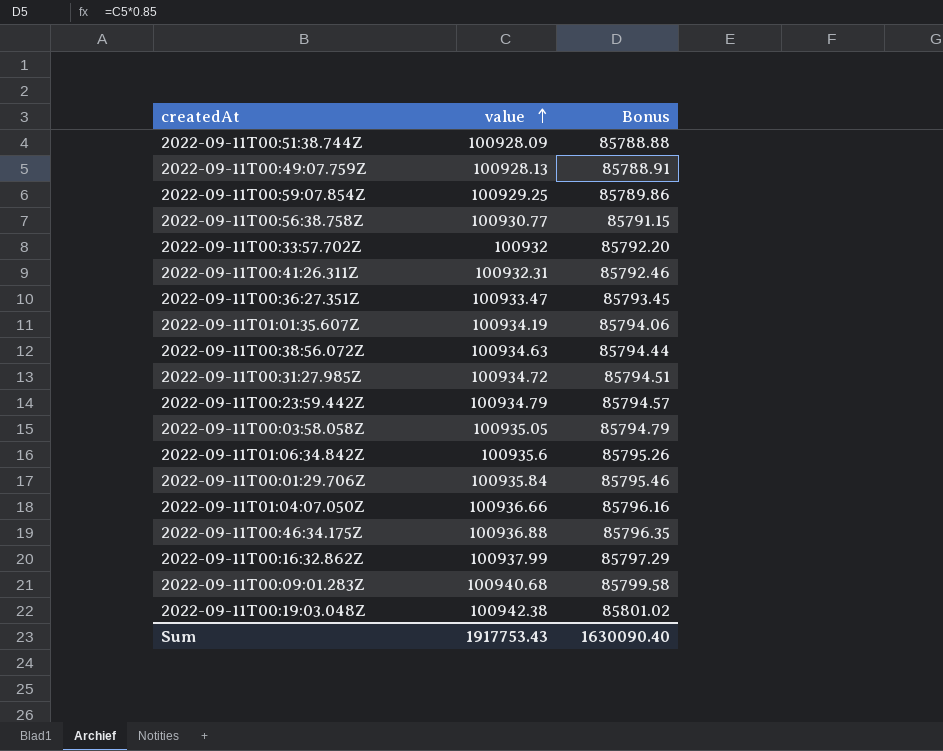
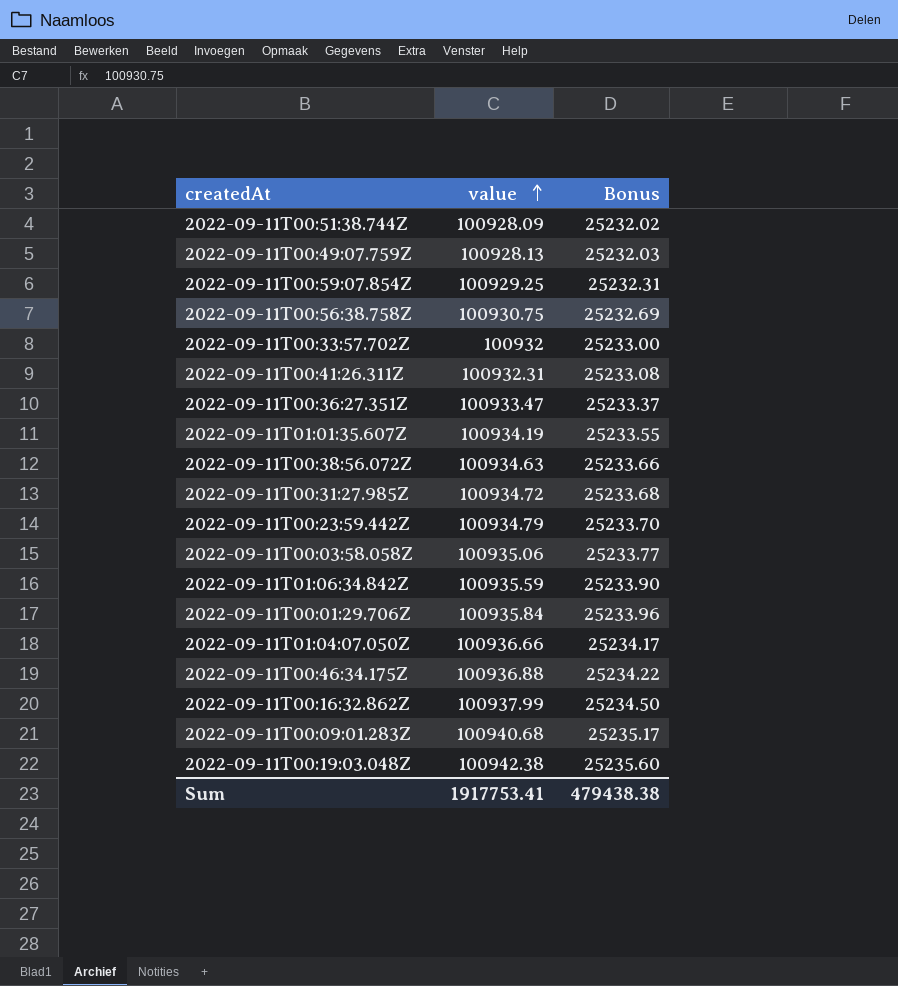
column Bonus | formula: [value] * 0.85 -> [value] * 0.25
2022-09-11T00:56:38.758Z | value: 100930.77 -> 100930.75
2022-09-11T00:03:58.058Z | value: 100935.05 -> 100935.06
2022-09-11T01:06:34.842Z | value: 100935.6 -> 100935.59
Sum | value: 1917753.43 -> 1917753.41
Sum | Bonus: 1630090.40 -> 479438.38

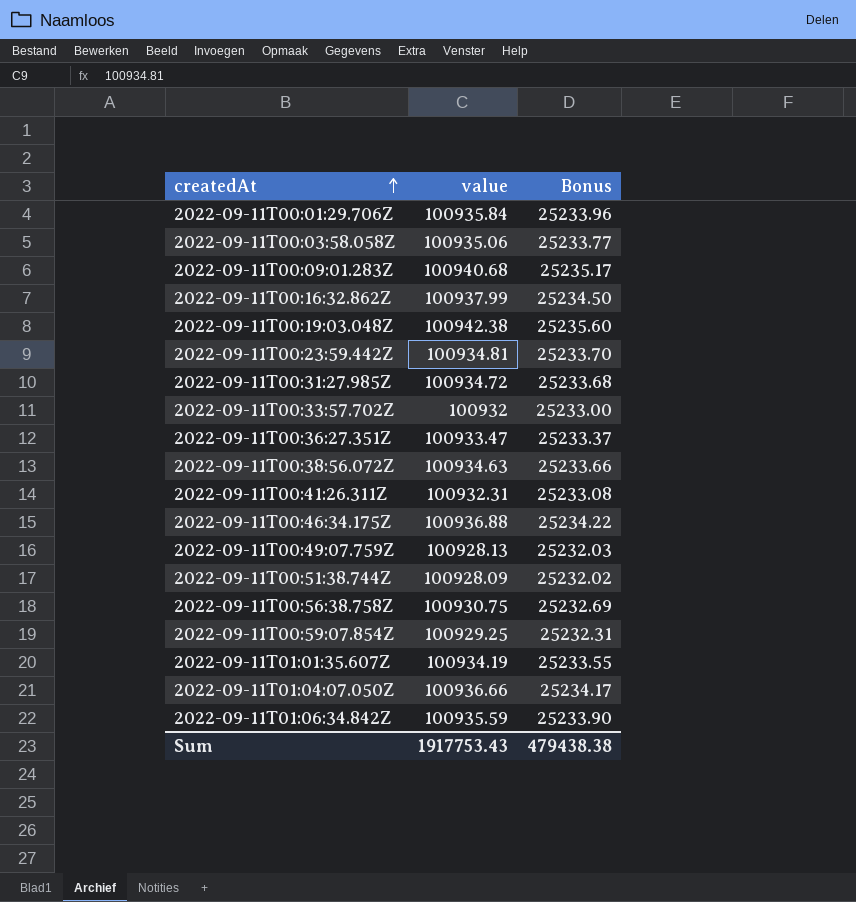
row order: value ascending -> createdAt ascending
2022-09-11T00:23:59.442Z | value: 100934.79 -> 100934.81
Sum | value: 1917753.41 -> 1917753.43

